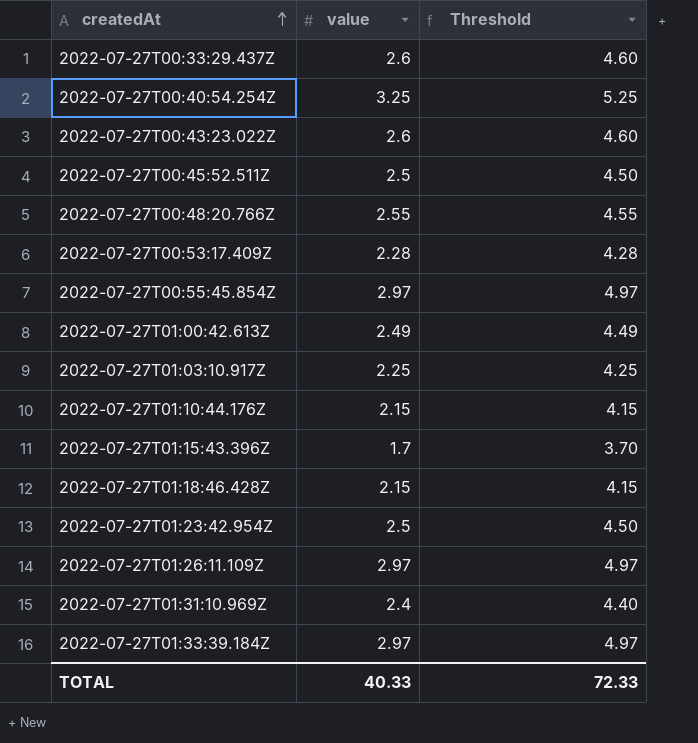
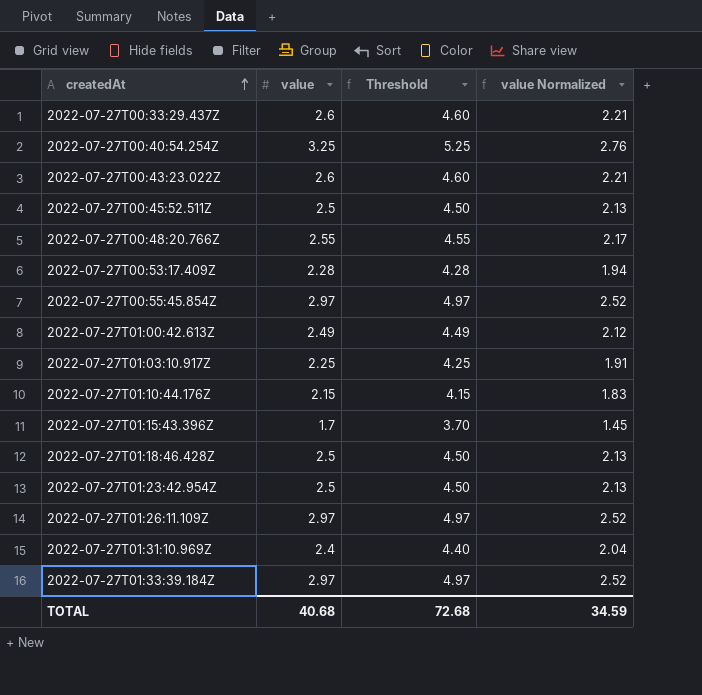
column value Normalized | formula: none -> [value] * 0.85
2022-07-27T01:18:46.428Z | value: 2.15 -> 2.5
2022-07-27T01:18:46.428Z | Threshold: 4.15 -> 4.50
TOTAL | value: 40.33 -> 40.68
TOTAL | Threshold: 72.33 -> 72.68

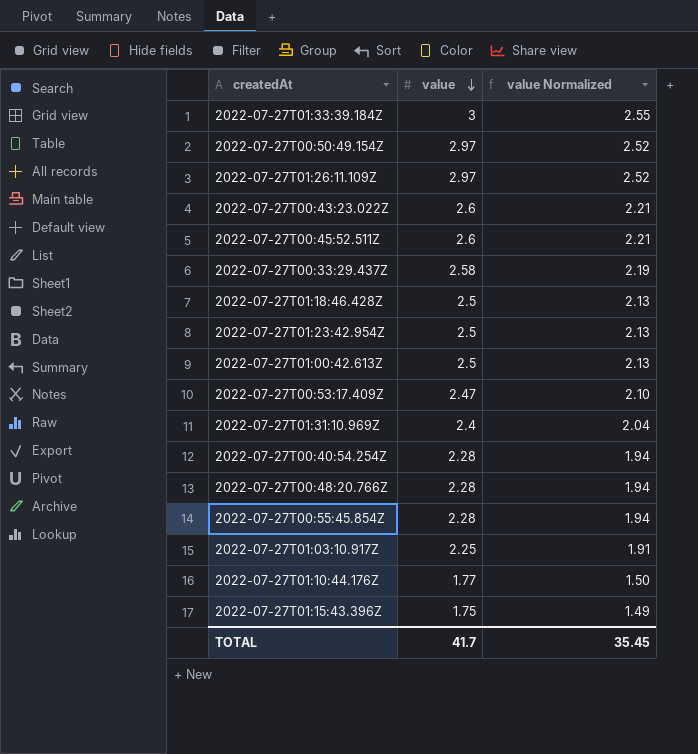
row order: createdAt ascending -> value descending
column Threshold | formula: [value] + 2 -> none
2022-07-27T01:33:39.184Z | value: 2.97 -> 3
2022-07-27T01:33:39.184Z | value Normalized: 2.52 -> 2.55
row 2022-07-27T00:50:49.154Z: none -> 2.97 | 2.52
2022-07-27T00:45:52.511Z | value: 2.5 -> 2.6
2022-07-27T00:45:52.511Z | value Normalized: 2.13 -> 2.21
2022-07-27T00:33:29.437Z | value: 2.6 -> 2.58
2022-07-27T00:33:29.437Z | value Normalized: 2.21 -> 2.19
2022-07-27T01:00:42.613Z | value: 2.49 -> 2.5
2022-07-27T01:00:42.613Z | value Normalized: 2.12 -> 2.13
2022-07-27T00:53:17.409Z | value: 2.28 -> 2.47
2022-07-27T00:53:17.409Z | value Normalized: 1.94 -> 2.10
2022-07-27T00:40:54.254Z | value: 3.25 -> 2.28
2022-07-27T00:40:54.254Z | value Normalized: 2.76 -> 1.94
2022-07-27T00:48:20.766Z | value: 2.55 -> 2.28
2022-07-27T00:48:20.766Z | value Normalized: 2.17 -> 1.94
2022-07-27T00:55:45.854Z | value: 2.97 -> 2.28
2022-07-27T00:55:45.854Z | value Normalized: 2.52 -> 1.94
2022-07-27T01:10:44.176Z | value: 2.15 -> 1.77
2022-07-27T01:10:44.176Z | value Normalized: 1.83 -> 1.50
2022-07-27T01:15:43.396Z | value: 1.7 -> 1.75
2022-07-27T01:15:43.396Z | value Normalized: 1.45 -> 1.49
TOTAL | value: 40.68 -> 41.7
TOTAL | value Normalized: 34.59 -> 35.45

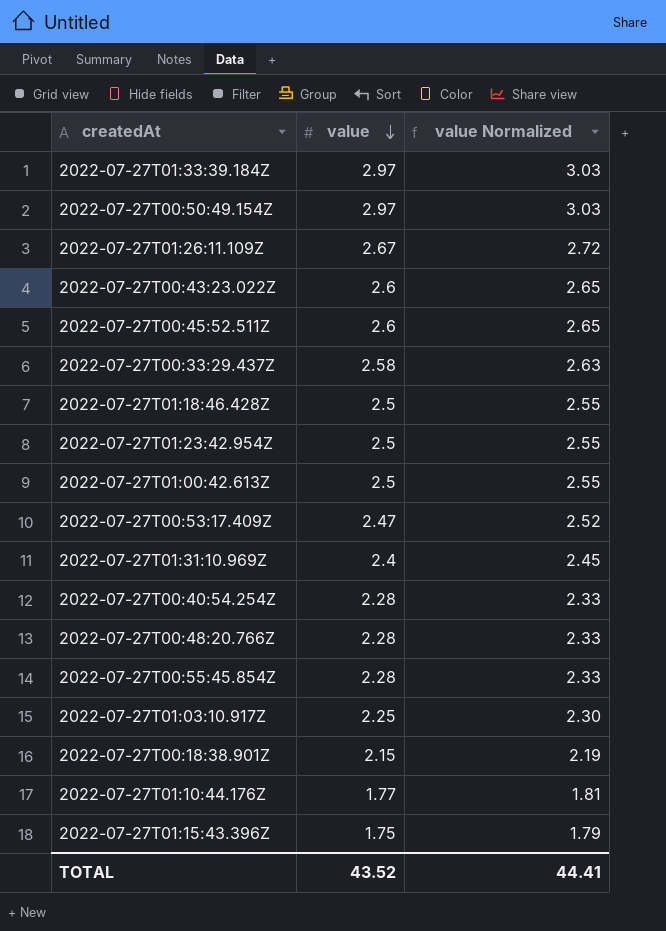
column value Normalized | formula: [value] * 0.85 -> [value] * 1.02
2022-07-27T01:33:39.184Z | value: 3 -> 2.97
2022-07-27T01:26:11.109Z | value: 2.97 -> 2.67
row 2022-07-27T00:18:38.901Z: none -> 2.15 | 2.19
TOTAL | value: 41.7 -> 43.52
TOTAL | value Normalized: 35.45 -> 44.41

